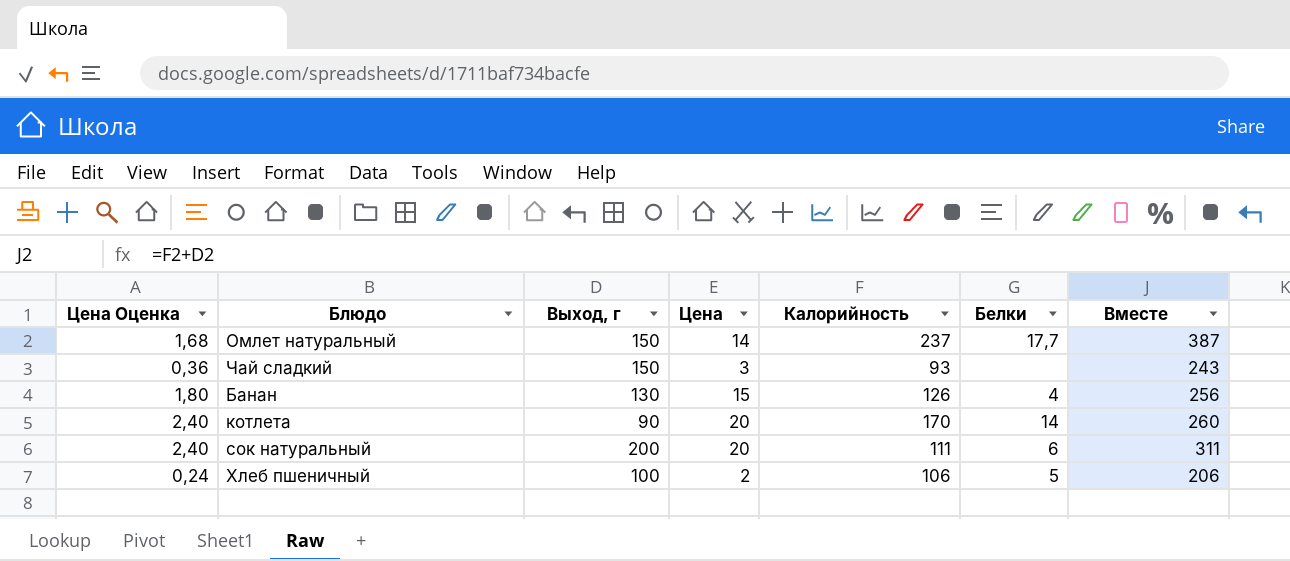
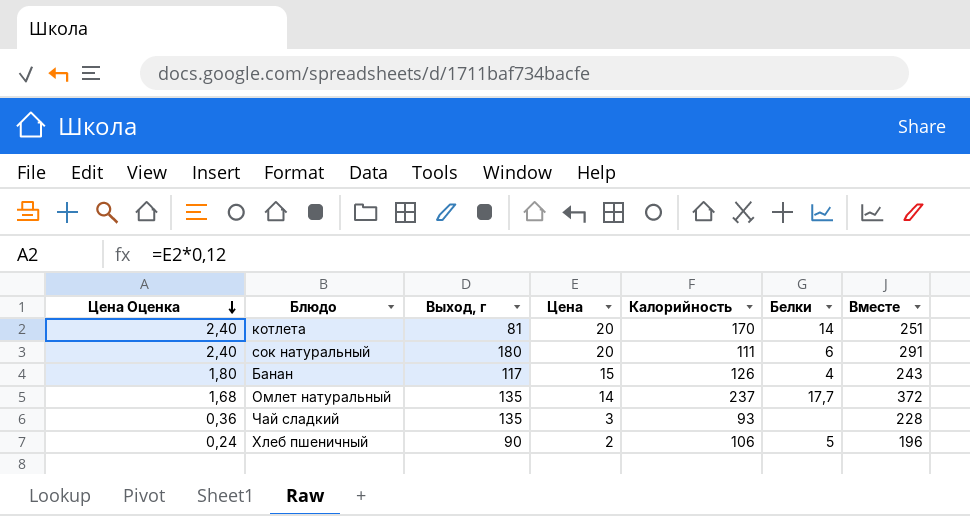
row order: none -> Цена Оценка descending
котлета | Выход, г: 90 -> 81
котлета | Вместе: 260 -> 251
сок натуральный | Выход, г: 200 -> 180
сок натуральный | Вместе: 311 -> 291
Банан | Выход, г: 130 -> 117
Банан | Вместе: 256 -> 243
Омлет натуральный | Выход, г: 150 -> 135
Омлет натуральный | Вместе: 387 -> 372
Чай сладкий | Выход, г: 150 -> 135
Чай сладкий | Вместе: 243 -> 228
Хлеб пшеничный | Выход, г: 100 -> 90
Хлеб пшеничный | Вместе: 206 -> 196

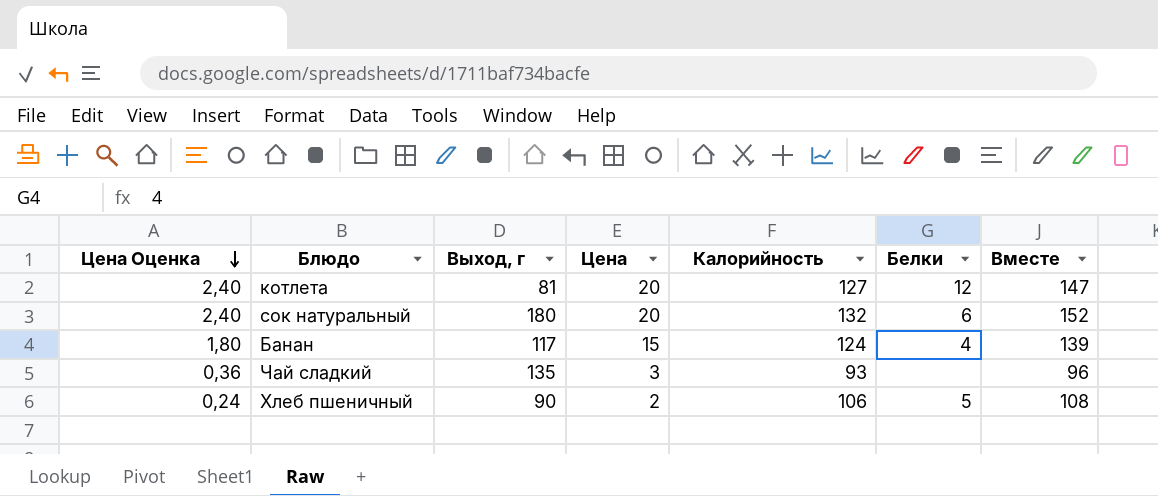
column Вместе | formula: [Выход, г] + [Калорийность] -> [Цена] + [Калорийность]
row Омлет натуральный: 1,68 | 135 | 14 | 237 | 17,7 | 372 -> none
котлета | Калорийность: 170 -> 127
котлета | Белки: 14 -> 12
сок натуральный | Калорийность: 111 -> 132
Банан | Калорийность: 126 -> 124

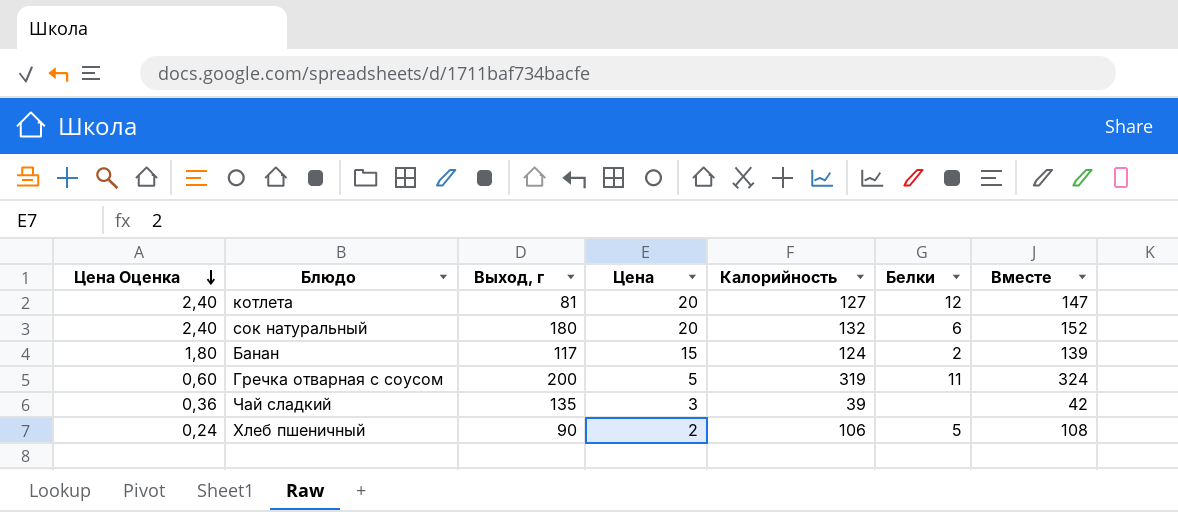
Банан | Белки: 4 -> 2
row Гречка отварная с соусом: none -> 0,60 | 200 | 5 | 319 | 11 | 324
Чай сладкий | Калорийность: 93 -> 39
Чай сладкий | Вместе: 96 -> 42

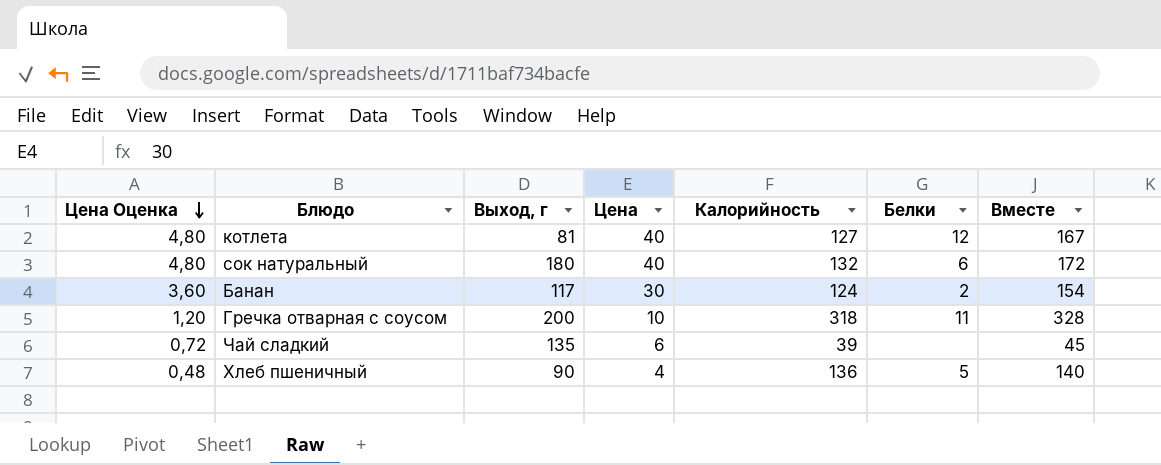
котлета | Цена Оценка: 2,40 -> 4,80
котлета | Цена: 20 -> 40
котлета | Вместе: 147 -> 167
сок натуральный | Цена Оценка: 2,40 -> 4,80
сок натуральный | Цена: 20 -> 40
сок натуральный | Вместе: 152 -> 172
Банан | Цена Оценка: 1,80 -> 3,60
Банан | Цена: 15 -> 30
Банан | Вместе: 139 -> 154
Гречка отварная с соусом | Цена Оценка: 0,60 -> 1,20
Гречка отварная с соусом | Цена: 5 -> 10
Гречка отварная с соусом | Калорийность: 319 -> 318
Гречка отварная с соусом | Вместе: 324 -> 328
Чай сладкий | Цена Оценка: 0,36 -> 0,72
Чай сладкий | Цена: 3 -> 6
Чай сладкий | Вместе: 42 -> 45
Хлеб пшеничный | Цена Оценка: 0,24 -> 0,48
Хлеб пшеничный | Цена: 2 -> 4
Хлеб пшеничный | Калорийность: 106 -> 136
Хлеб пшеничный | Вместе: 108 -> 140

